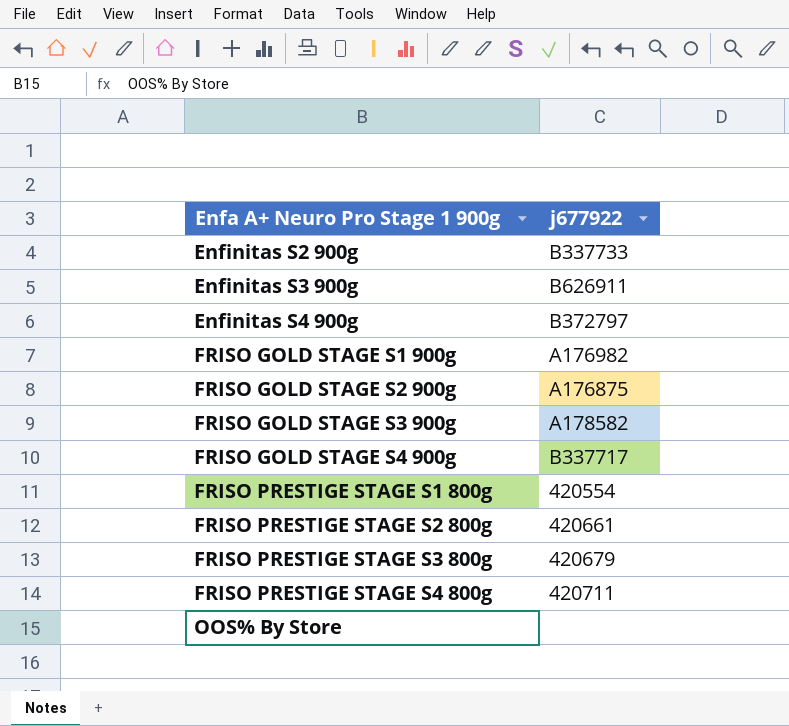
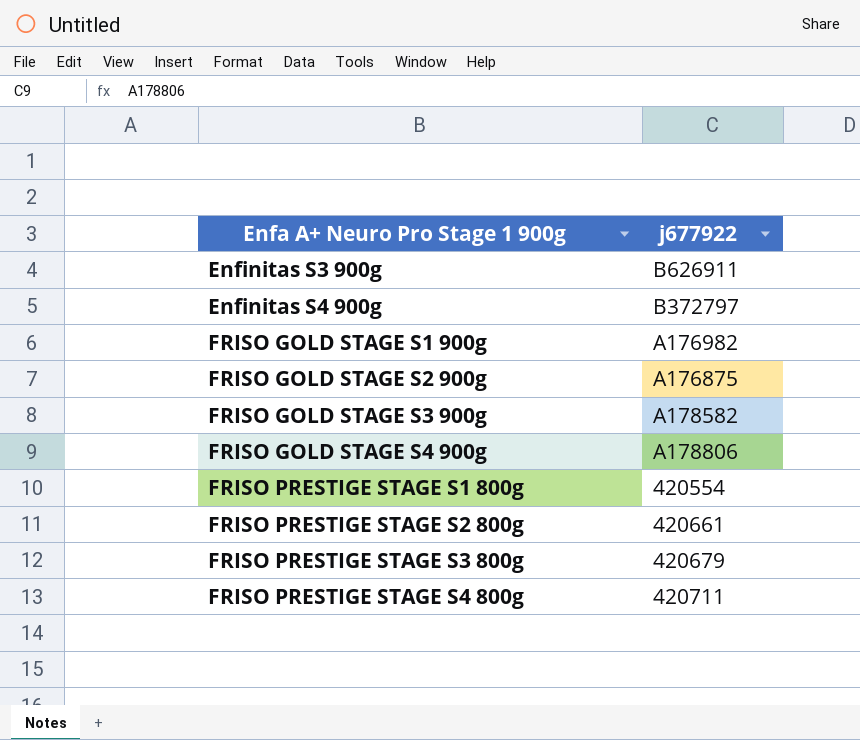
row Enfinitas S2 900g: B337733 -> none
row OOS% By Store: none -> none
FRISO GOLD STAGE S4 900g | j677922: B337717 -> A178806

